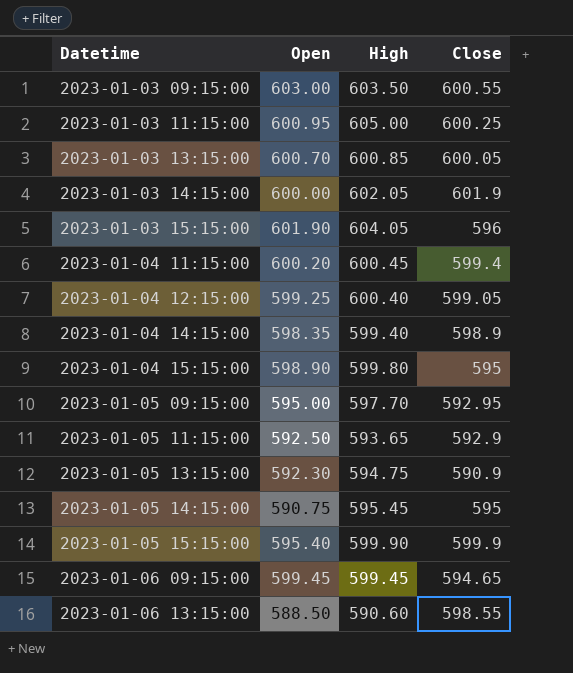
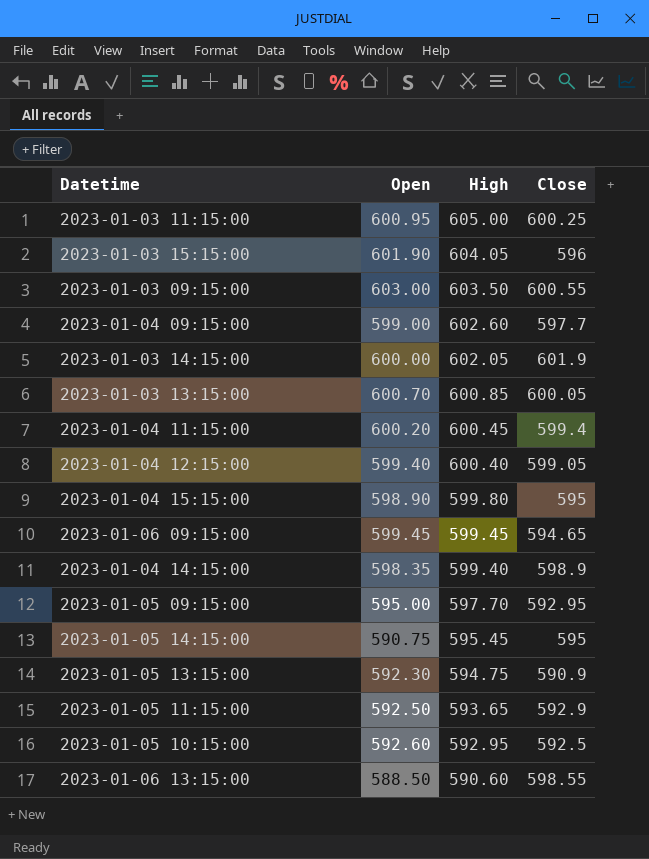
row order: Datetime ascending -> High descending
row 2023-01-05 15:15:00: 595.40 | 599.90 | 599.9 -> none
row 2023-01-04 09:15:00: none -> 599.00 | 602.60 | 597.7
2023-01-04 12:15:00 | Open: 599.25 -> 599.40
row 2023-01-05 10:15:00: none -> 592.60 | 592.95 | 592.5

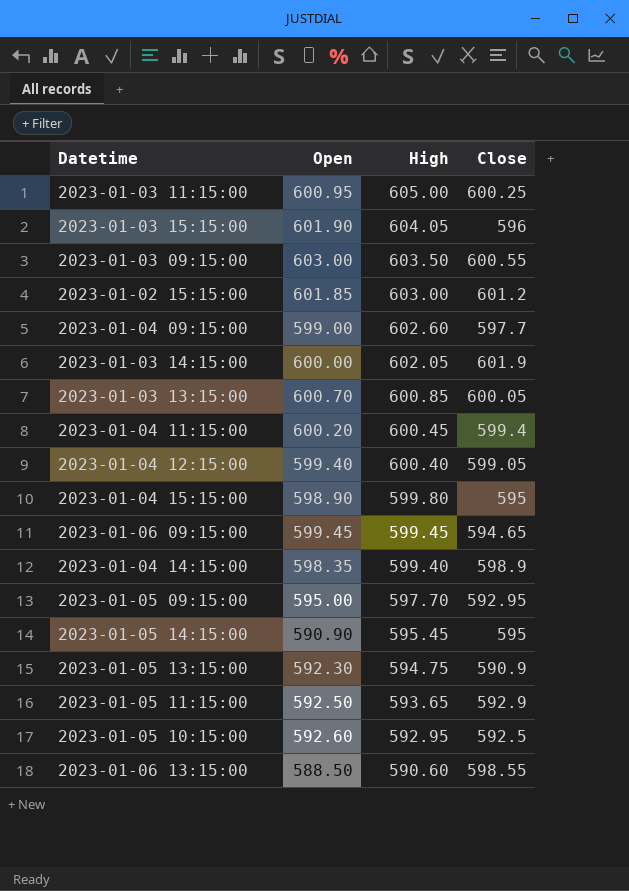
row 2023-01-02 15:15:00: none -> 601.85 | 603.00 | 601.2
2023-01-05 14:15:00 | Open: 590.75 -> 590.90

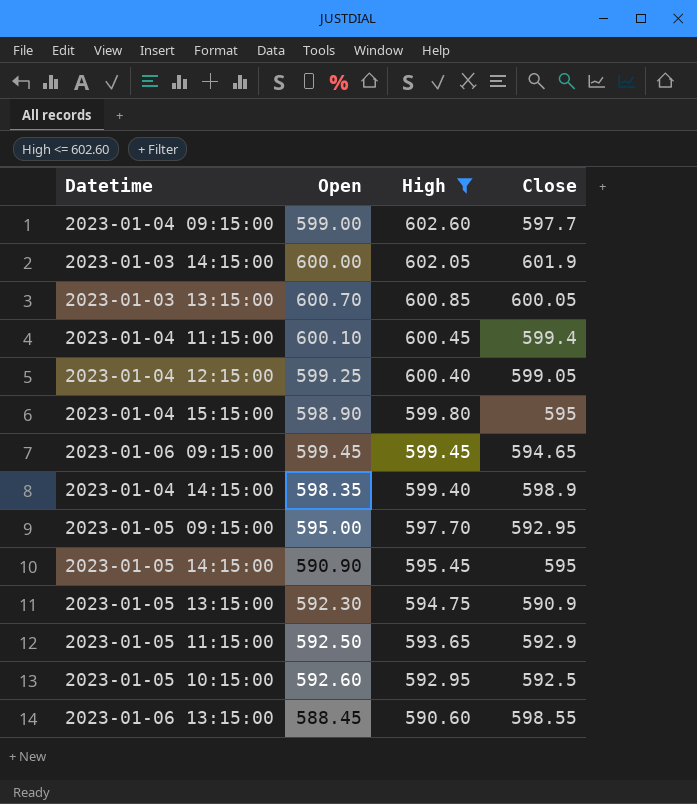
filter: none -> High <= 602.60
2023-01-04 11:15:00 | Open: 600.20 -> 600.10
2023-01-04 12:15:00 | Open: 599.40 -> 599.25
2023-01-06 13:15:00 | Open: 588.50 -> 588.45

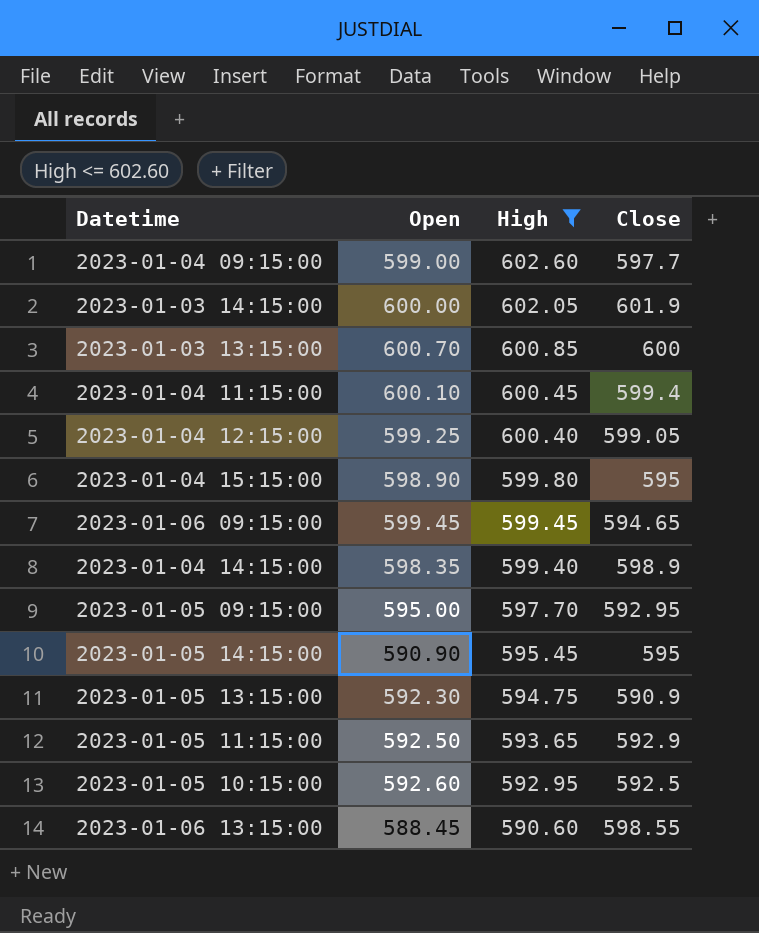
2023-01-03 13:15:00 | Close: 600.05 -> 600

